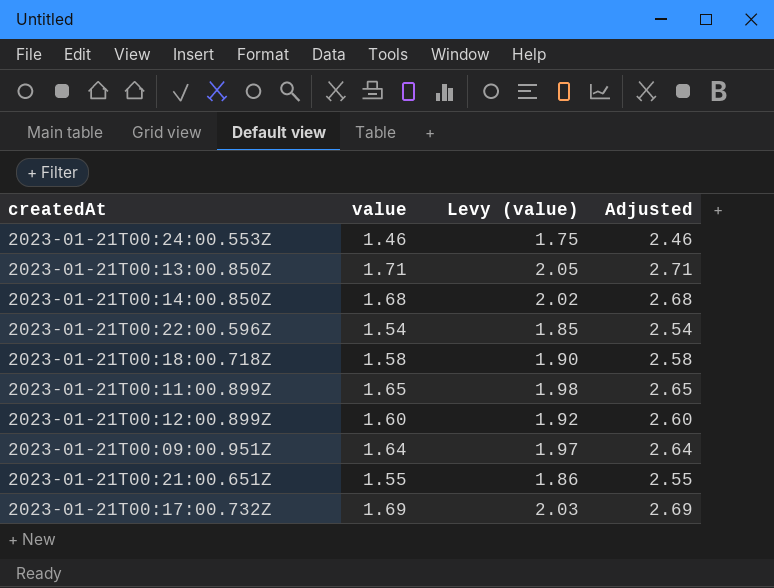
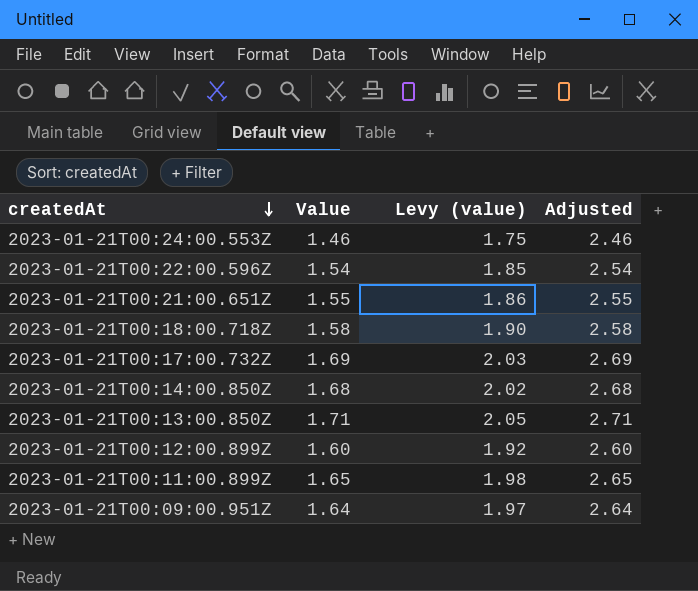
row order: none -> createdAt descending
column name: value -> Value

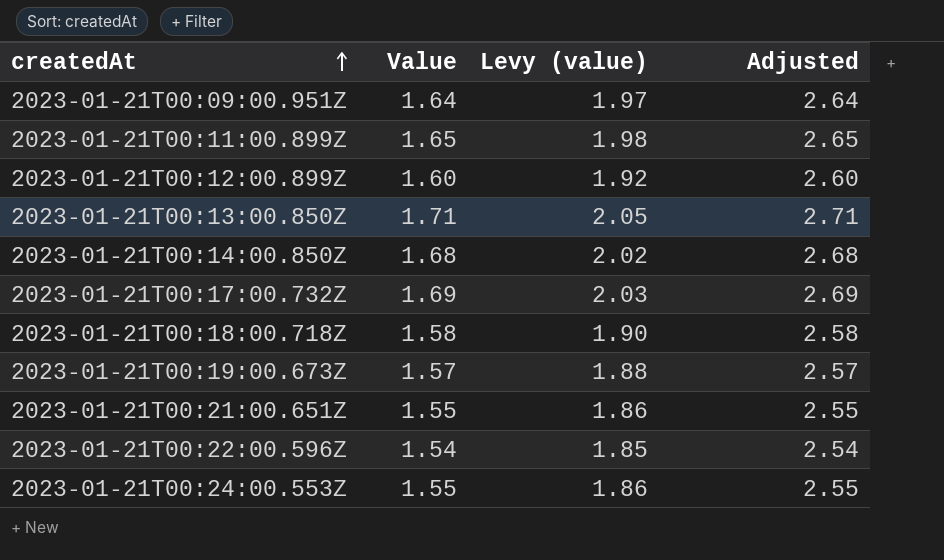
row order: createdAt descending -> createdAt ascending
row 2023-01-21T00:19:00.673Z: none -> 1.57 | 1.88 | 2.57
2023-01-21T00:24:00.553Z | Value: 1.46 -> 1.55
2023-01-21T00:24:00.553Z | Levy (value): 1.75 -> 1.86
2023-01-21T00:24:00.553Z | Adjusted: 2.46 -> 2.55

